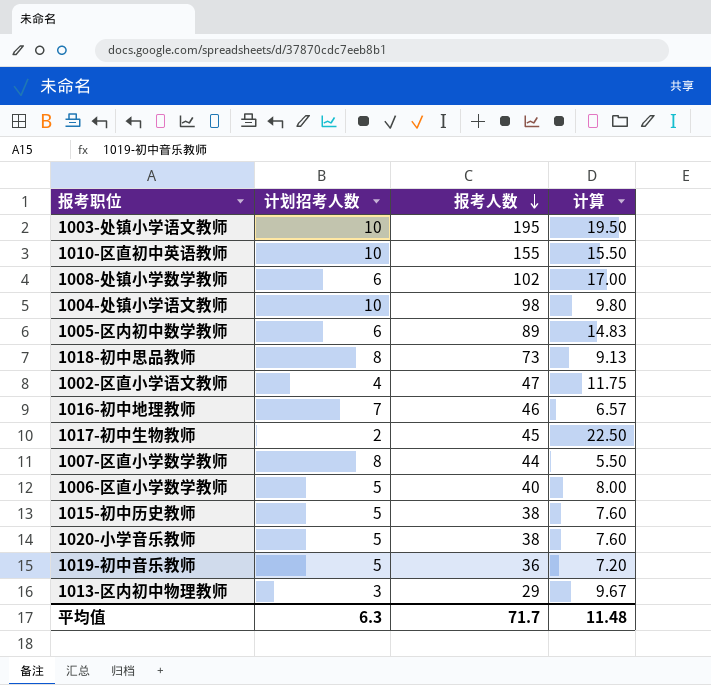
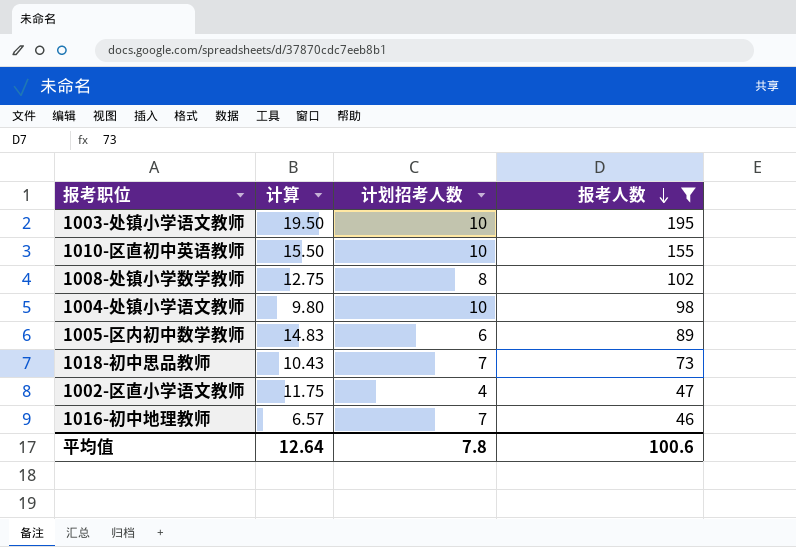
filter: none -> 报考人数 >= 46
column 计算 | position: 4 -> 2
1008-处镇小学数学教师 | 计算: 17.00 -> 12.75
1008-处镇小学数学教师 | 计划招考人数: 6 -> 8
1018-初中思品教师 | 计算: 9.13 -> 10.43
1018-初中思品教师 | 计划招考人数: 8 -> 7
平均值 | 计算: 11.48 -> 12.64
平均值 | 计划招考人数: 6.3 -> 7.8
平均值 | 报考人数: 71.7 -> 100.6

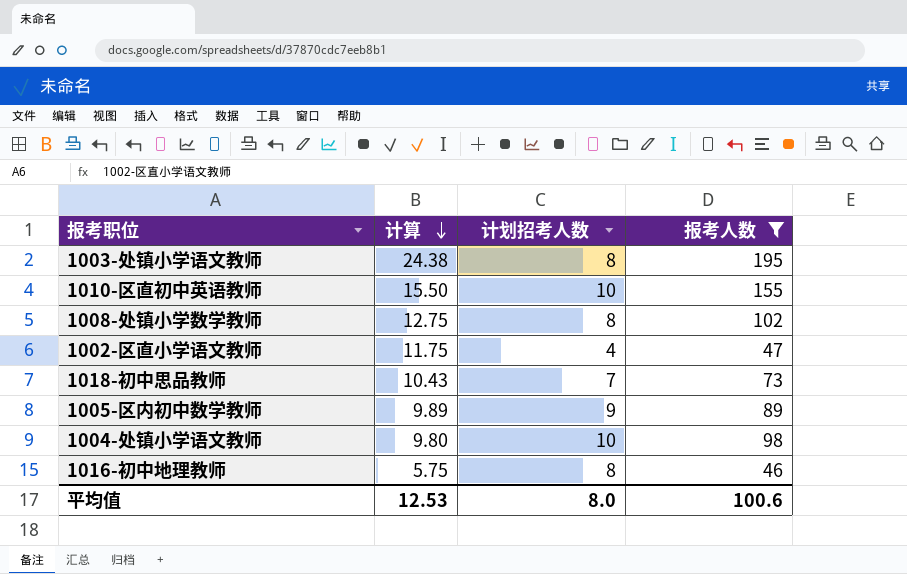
row order: 报考人数 descending -> 计算 descending
1003-处镇小学语文教师 | 计算: 19.50 -> 24.38
1003-处镇小学语文教师 | 计划招考人数: 10 -> 8
1005-区内初中数学教师 | 计算: 14.83 -> 9.89
1005-区内初中数学教师 | 计划招考人数: 6 -> 9
1016-初中地理教师 | 计算: 6.57 -> 5.75
1016-初中地理教师 | 计划招考人数: 7 -> 8
平均值 | 计算: 12.64 -> 12.53
平均值 | 计划招考人数: 7.8 -> 8.0

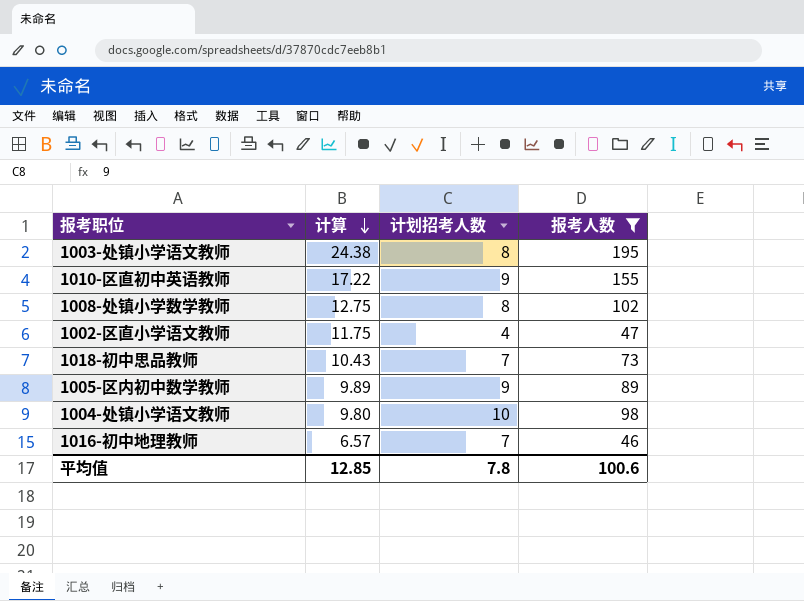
1010-区直初中英语教师 | 计算: 15.50 -> 17.22
1010-区直初中英语教师 | 计划招考人数: 10 -> 9
1016-初中地理教师 | 计算: 5.75 -> 6.57
1016-初中地理教师 | 计划招考人数: 8 -> 7
平均值 | 计算: 12.53 -> 12.85
平均值 | 计划招考人数: 8.0 -> 7.8

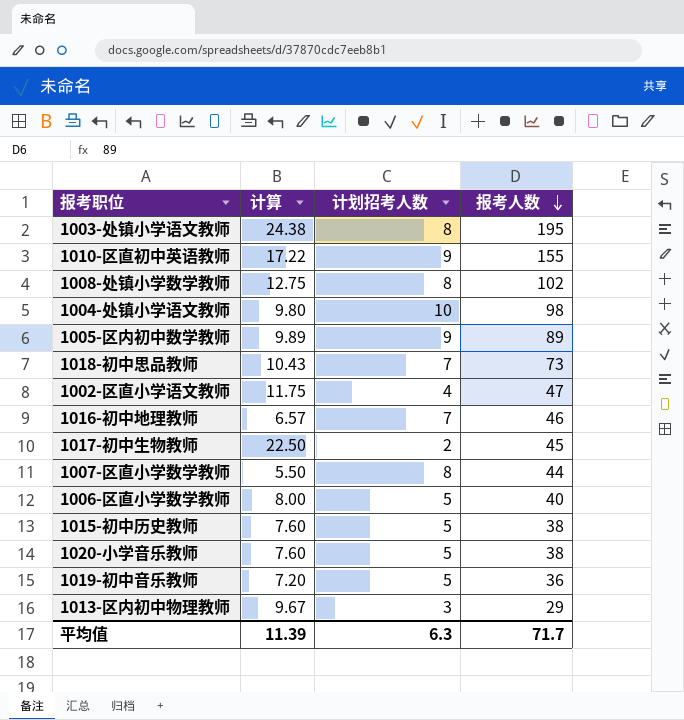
filter: 报考人数 >= 46 -> none
row order: 计算 descending -> 报考人数 descending
平均值 | 计算: 12.85 -> 11.39
平均值 | 计划招考人数: 7.8 -> 6.3
平均值 | 报考人数: 100.6 -> 71.7

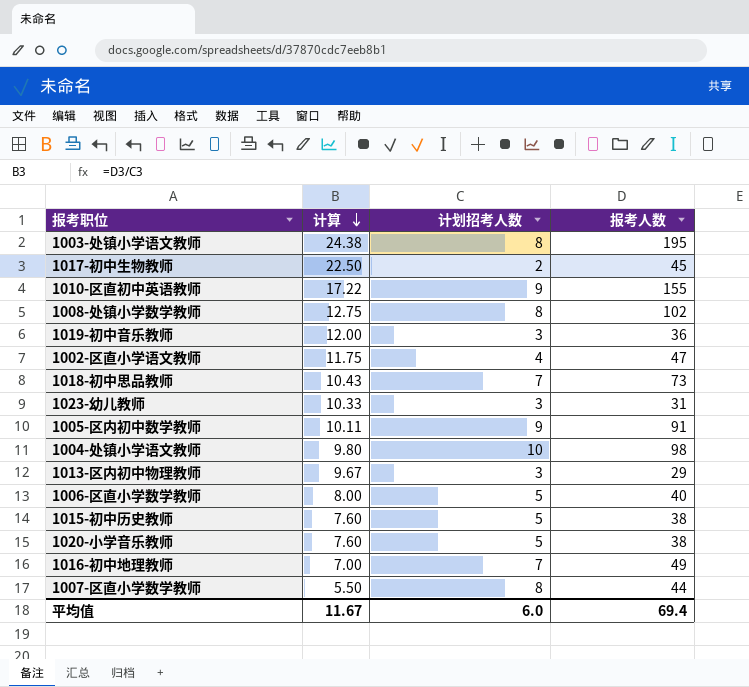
row order: 报考人数 descending -> 计算 descending
1019-初中音乐教师 | 计算: 7.20 -> 12.00
1019-初中音乐教师 | 计划招考人数: 5 -> 3
row 1023-幼儿教师: none -> 10.33 | 3 | 31
1005-区内初中数学教师 | 计算: 9.89 -> 10.11
1005-区内初中数学教师 | 报考人数: 89 -> 91
1016-初中地理教师 | 计算: 6.57 -> 7.00
1016-初中地理教师 | 报考人数: 46 -> 49
平均值 | 计算: 11.39 -> 11.67
平均值 | 计划招考人数: 6.3 -> 6.0
平均值 | 报考人数: 71.7 -> 69.4

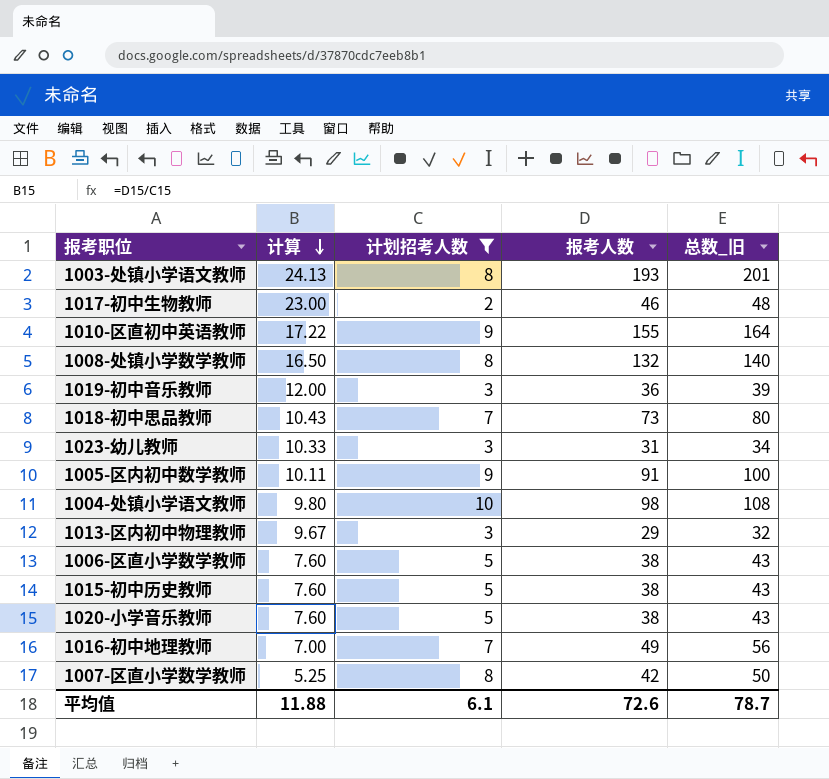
filter: none -> 计划招考人数 != 4
column 总数_旧 | formula: none -> [计划招考人数] + [报考人数]
1003-处镇小学语文教师 | 计算: 24.38 -> 24.13
1003-处镇小学语文教师 | 报考人数: 195 -> 193
1017-初中生物教师 | 计算: 22.50 -> 23.00
1017-初中生物教师 | 报考人数: 45 -> 46
1008-处镇小学数学教师 | 计算: 12.75 -> 16.50
1008-处镇小学数学教师 | 报考人数: 102 -> 132
1006-区直小学数学教师 | 计算: 8.00 -> 7.60
1006-区直小学数学教师 | 报考人数: 40 -> 38
1007-区直小学数学教师 | 计算: 5.50 -> 5.25
1007-区直小学数学教师 | 报考人数: 44 -> 42
平均值 | 计算: 11.67 -> 11.88
平均值 | 计划招考人数: 6.0 -> 6.1
平均值 | 报考人数: 69.4 -> 72.6

